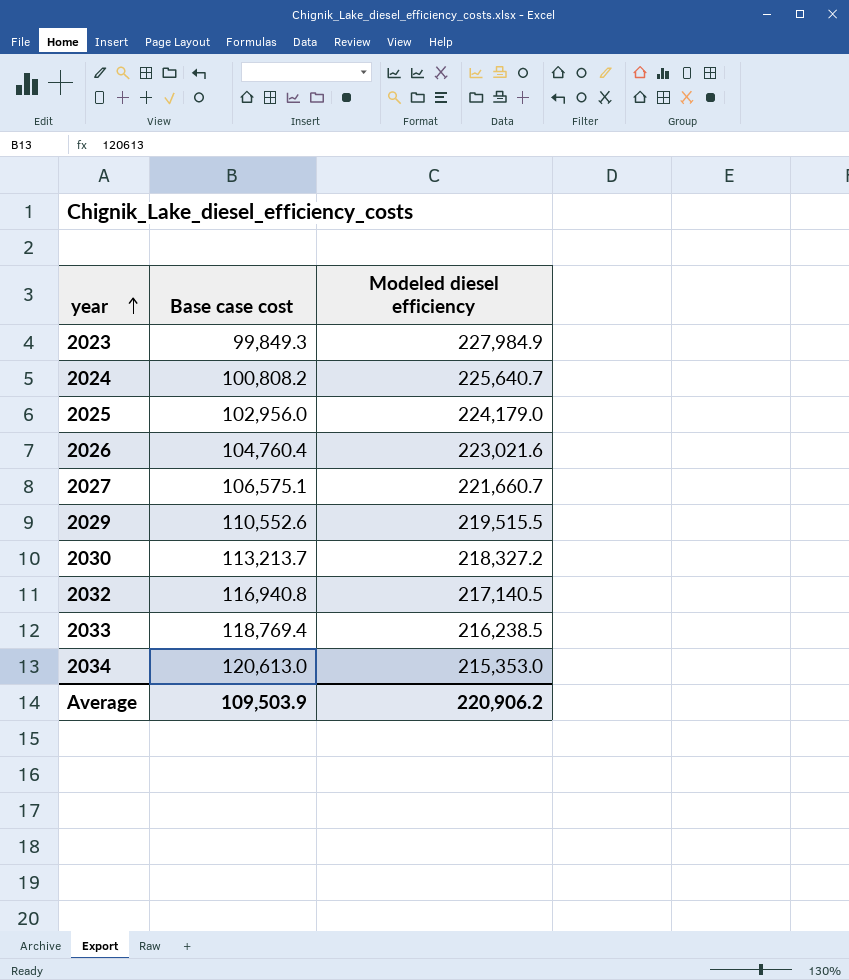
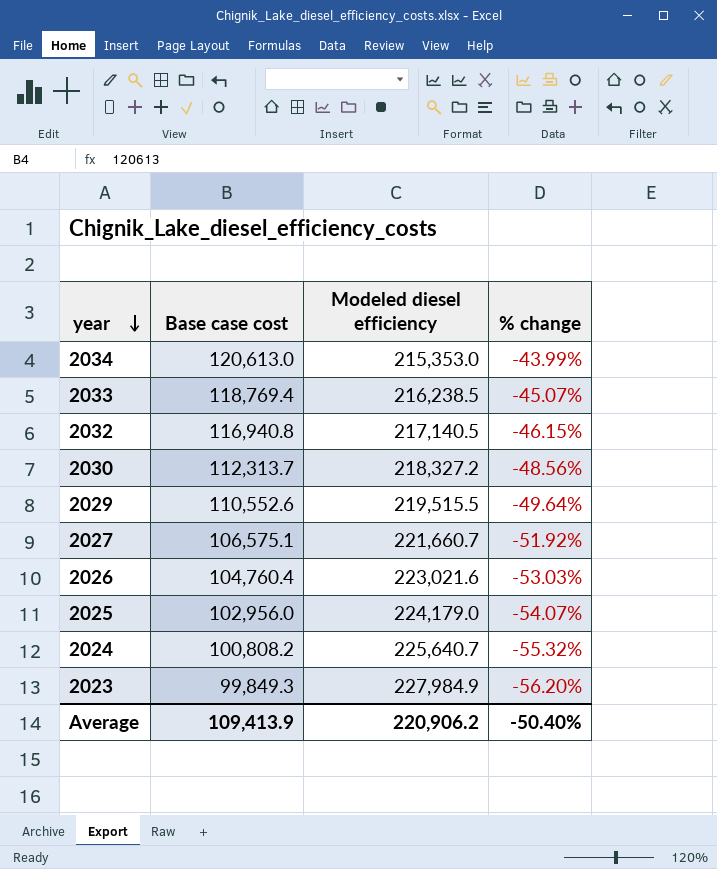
row order: year ascending -> year descending
column % change | formula: none -> ([Base case cost] - [Modeled diesel efficiency]) / [Modeled diesel efficiency]
2030 | Base case cost: 113,213.7 -> 112,313.7
Average | Base case cost: 109,503.9 -> 109,413.9

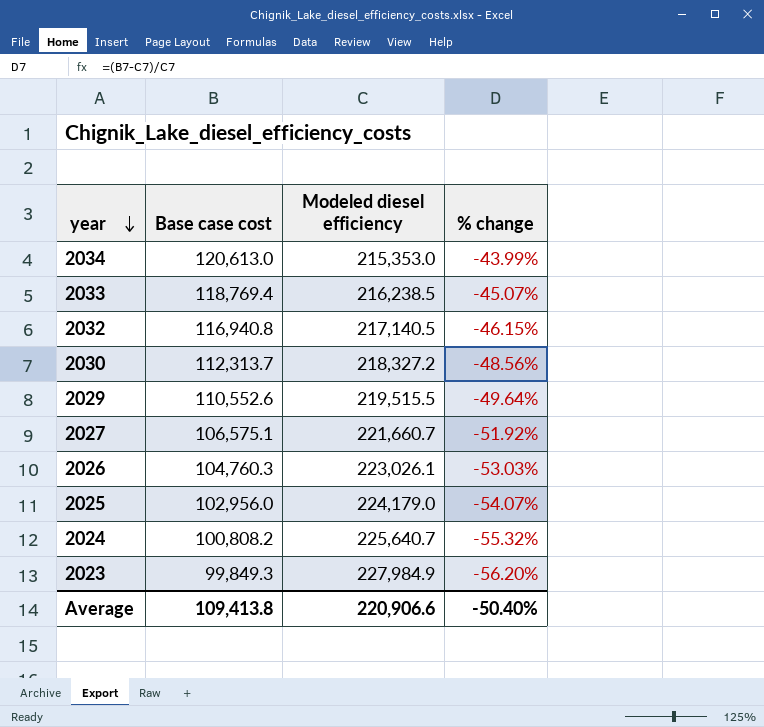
2026 | Base case cost: 104,760.4 -> 104,760.3
2026 | Modeled diesel efficiency: 223,021.6 -> 223,026.1
Average | Base case cost: 109,413.9 -> 109,413.8
Average | Modeled diesel efficiency: 220,906.2 -> 220,906.6

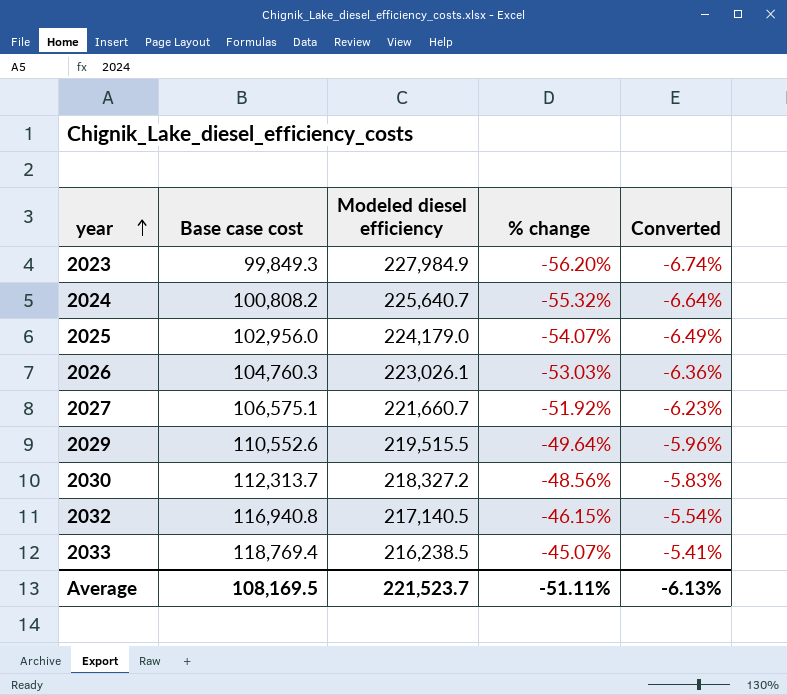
row order: year descending -> year ascending
column Converted | formula: none -> [% change] * 0.12
row 2034: 120,613.0 | 215,353.0 | -43.99% -> none
Average | Base case cost: 109,413.8 -> 108,169.5
Average | Modeled diesel efficiency: 220,906.6 -> 221,523.7
Average | % change: -50.40% -> -51.11%

